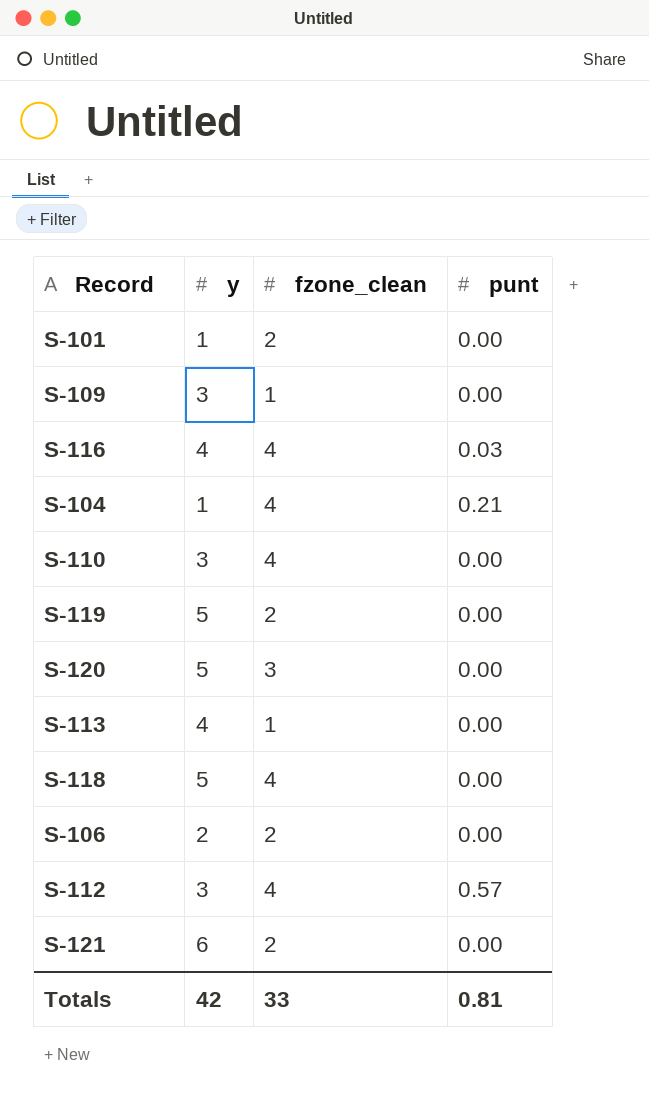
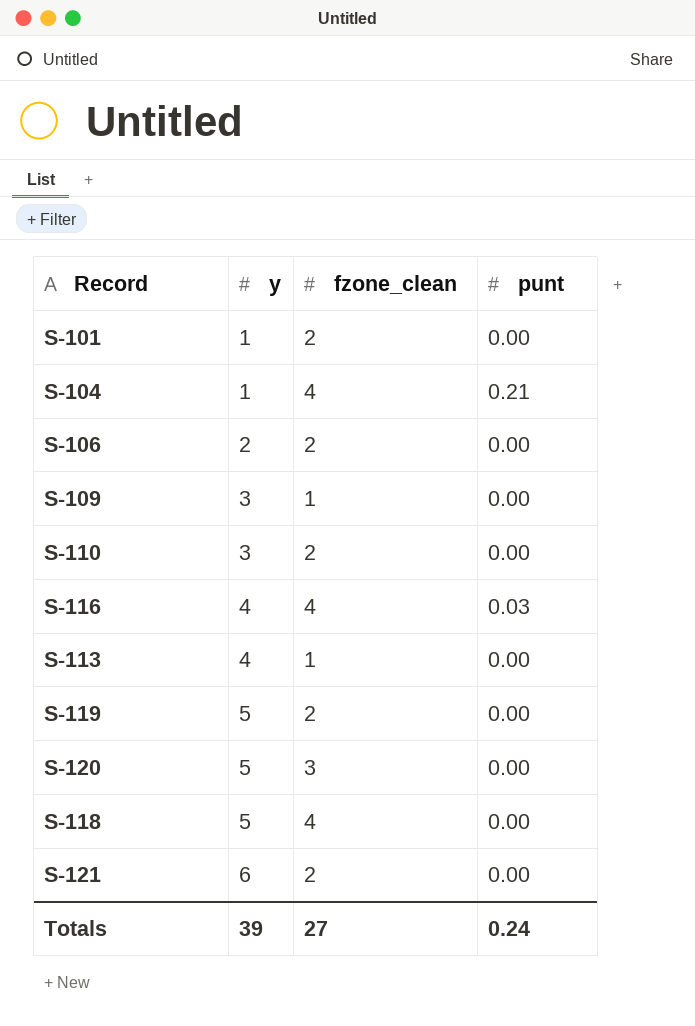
row order: none -> y ascending
row S-112: 3 | 4 | 0.57 -> none
S-110 | fzone_clean: 4 -> 2
Totals | y: 42 -> 39
Totals | fzone_clean: 33 -> 27
Totals | punt: 0.81 -> 0.24

